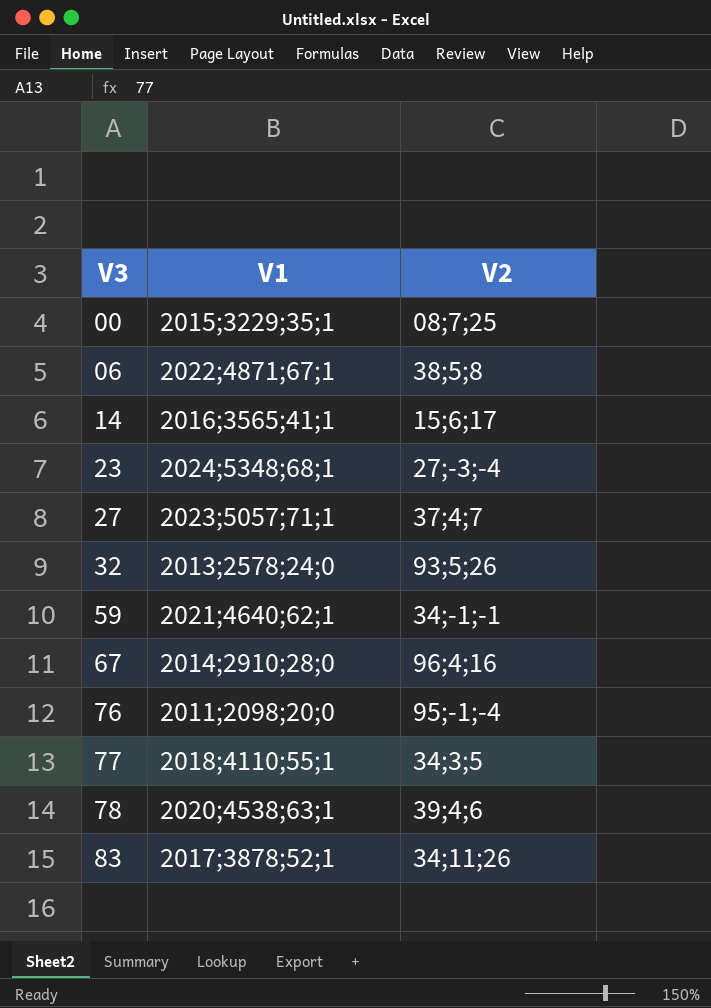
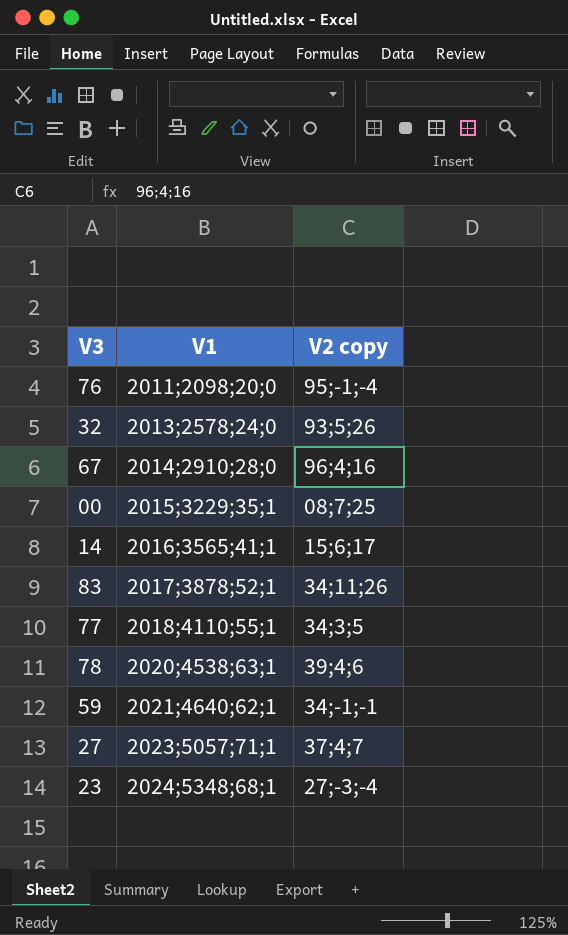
row order: V3 ascending -> V1 ascending
column name: V2 -> V2 copy
row 06: 2022;4871;67;1 | 38;5;8 -> none

